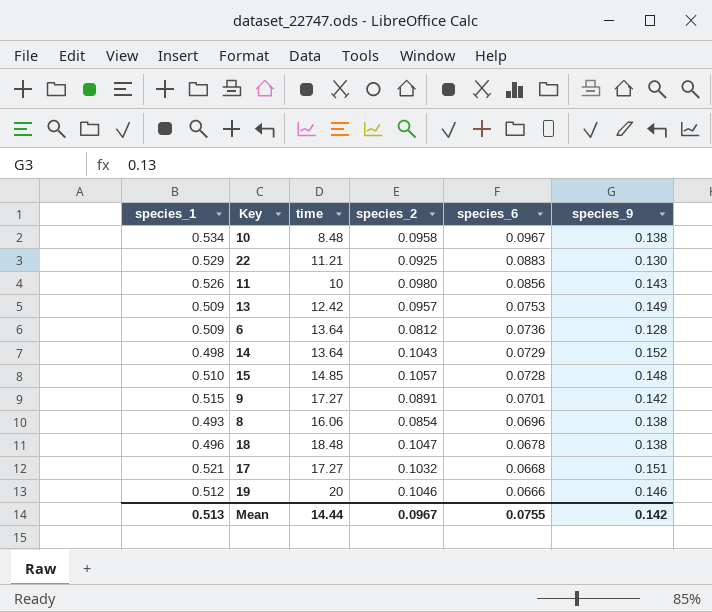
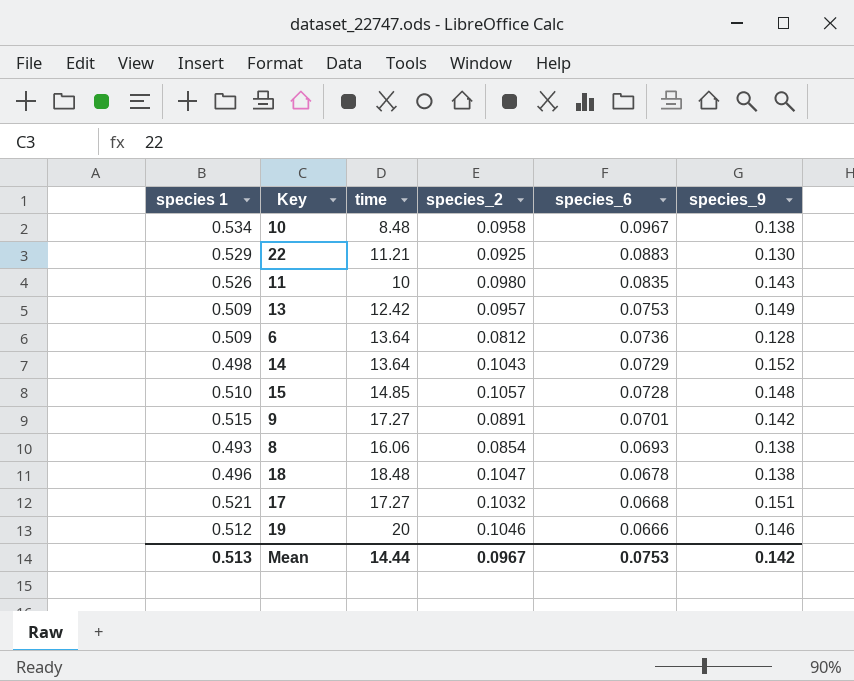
column name: species_1 -> species 1
11 | species_6: 0.0856 -> 0.0835
8 | species_6: 0.0696 -> 0.0693
Mean | species_6: 0.0755 -> 0.0753

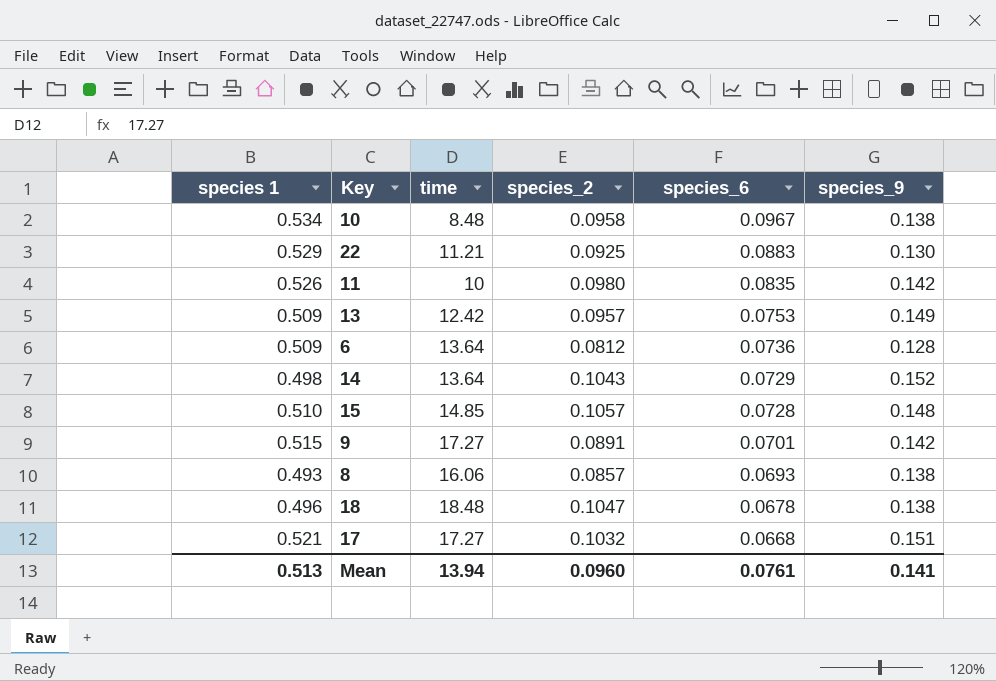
row 19: 0.512 | 20 | 0.1046 | 0.0666 | 0.146 -> none
11 | species_9: 0.143 -> 0.142
8 | species_2: 0.0854 -> 0.0857
Mean | time: 14.44 -> 13.94
Mean | species_2: 0.0967 -> 0.0960
Mean | species_6: 0.0753 -> 0.0761
Mean | species_9: 0.142 -> 0.141

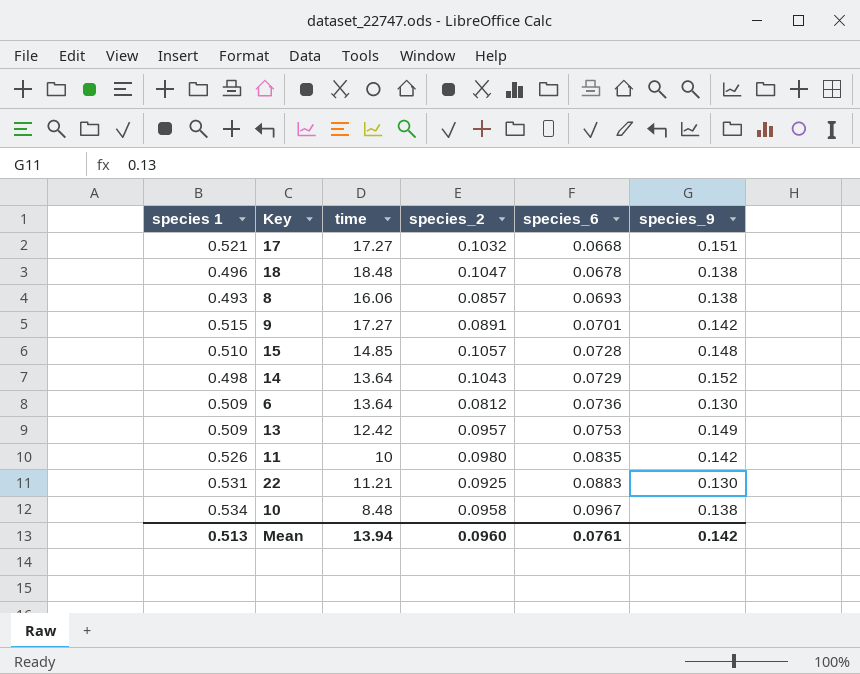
row order: species_6 descending -> species_6 ascending
6 | species_9: 0.128 -> 0.130
22 | species 1: 0.529 -> 0.531
Mean | species_9: 0.141 -> 0.142

